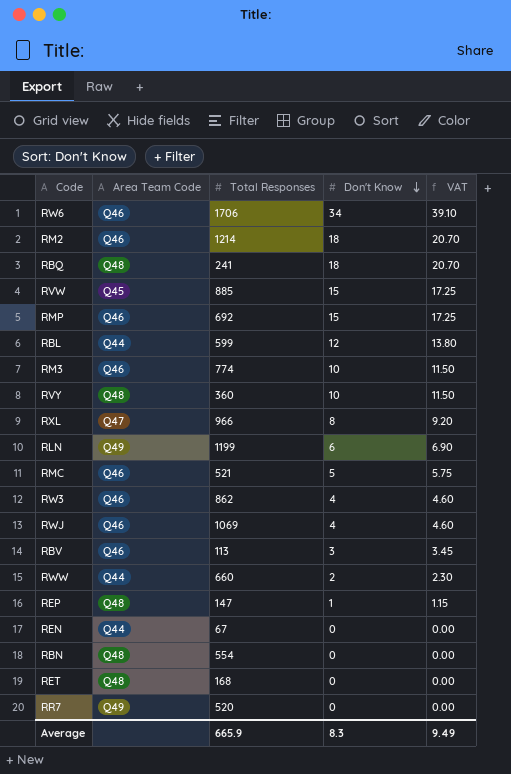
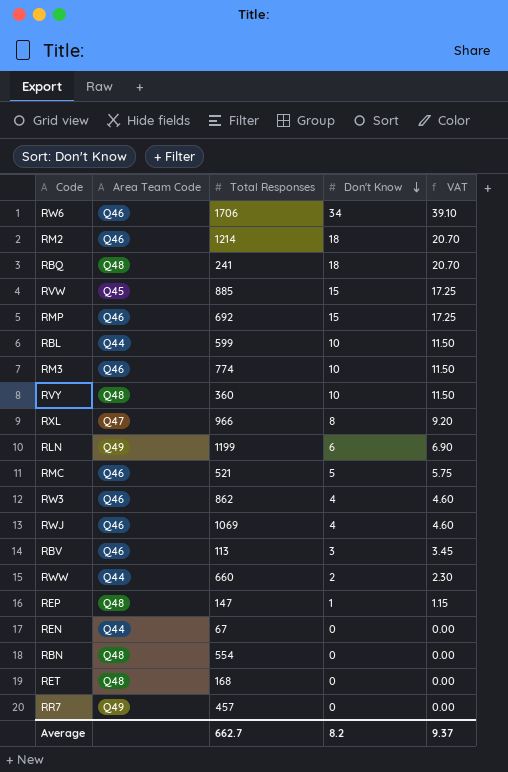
RBL | Don't Know: 12 -> 10
RBL | VAT: 13.80 -> 11.50
RR7 | Total Responses: 520 -> 457
Average | Total Responses: 665.9 -> 662.7
Average | Don't Know: 8.3 -> 8.2
Average | VAT: 9.49 -> 9.37

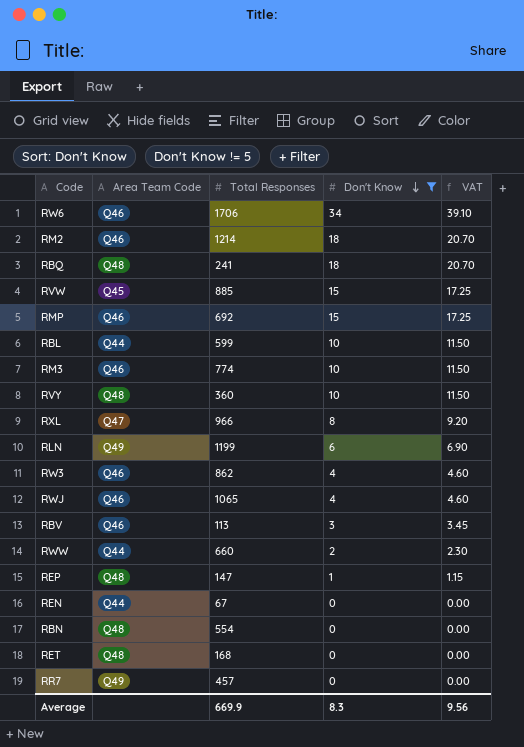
filter: none -> Don't Know != 5
RWJ | Total Responses: 1069 -> 1065
Average | Total Responses: 662.7 -> 669.9
Average | Don't Know: 8.2 -> 8.3
Average | VAT: 9.37 -> 9.56

